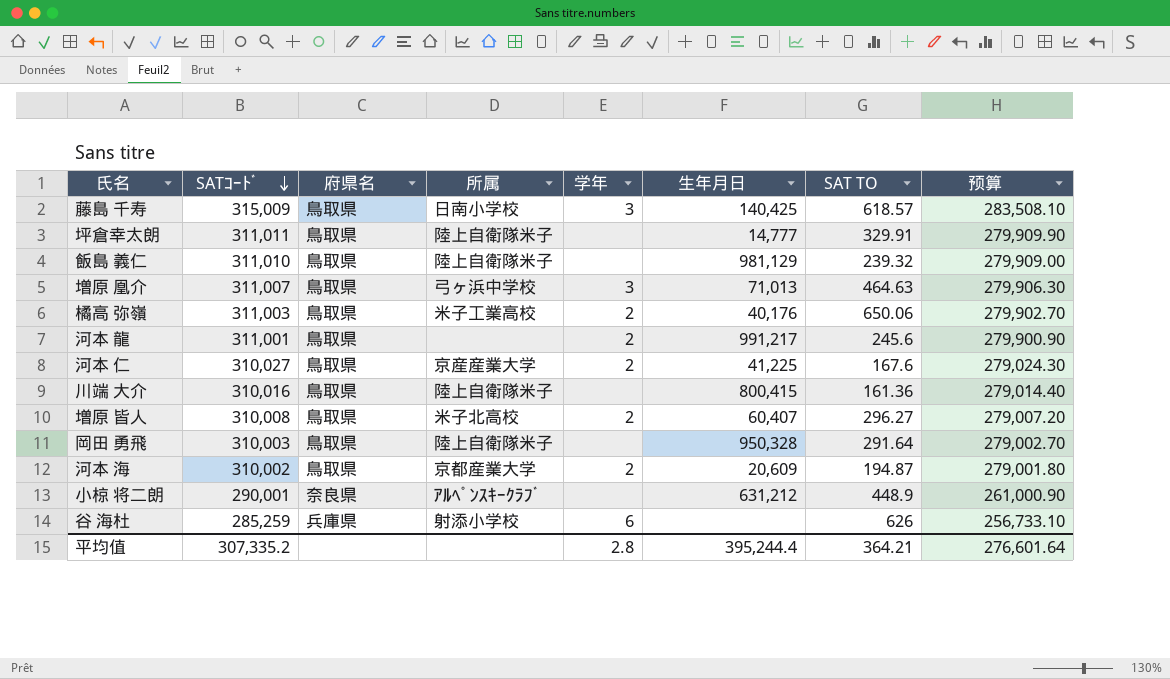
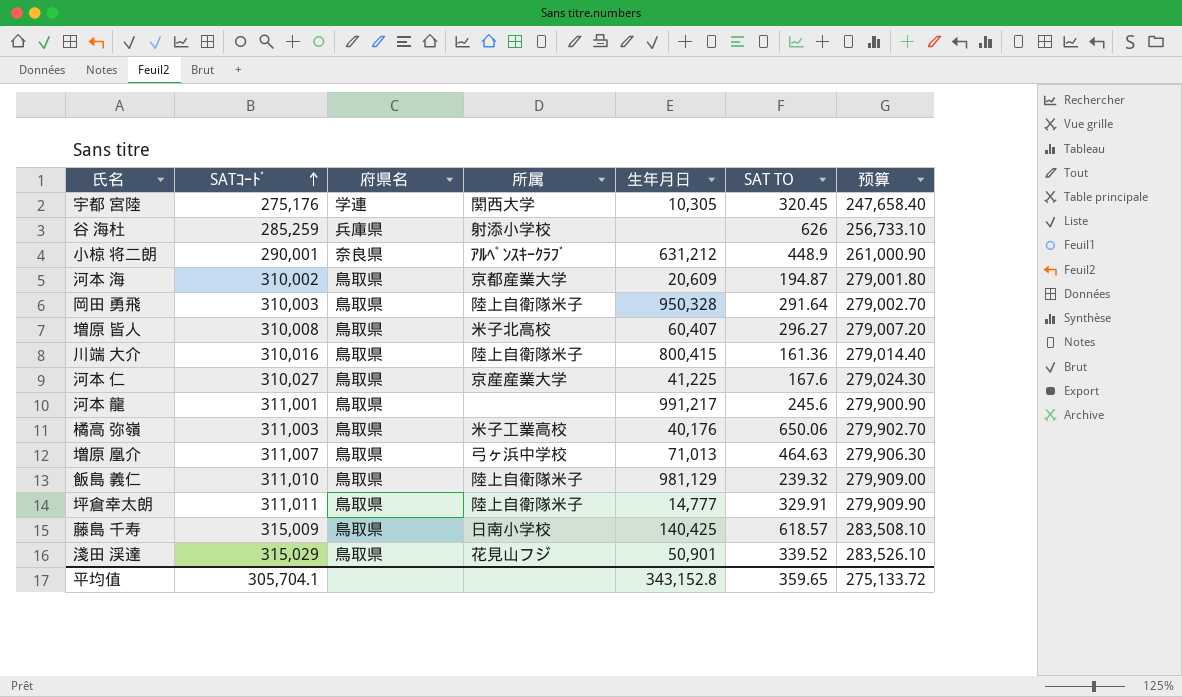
row order: SATｺｰﾄﾞ descending -> SATｺｰﾄﾞ ascending
column 学年 | position: 5 -> none
row 宇都 宮陸: none -> 275,176 | 学連 | 関西大学 | 10,305 | 320.45 | 247,658.40
row 淺田 渓達: none -> 315,029 | 鳥取県 | 花見山フジ | 50,901 | 339.52 | 283,526.10
平均值 | SATｺｰﾄﾞ: 307,335.2 -> 305,704.1
平均值 | 生年月日: 395,244.4 -> 343,152.8
平均值 | SAT TO: 364.21 -> 359.65
平均值 | 预算: 276,601.64 -> 275,133.72

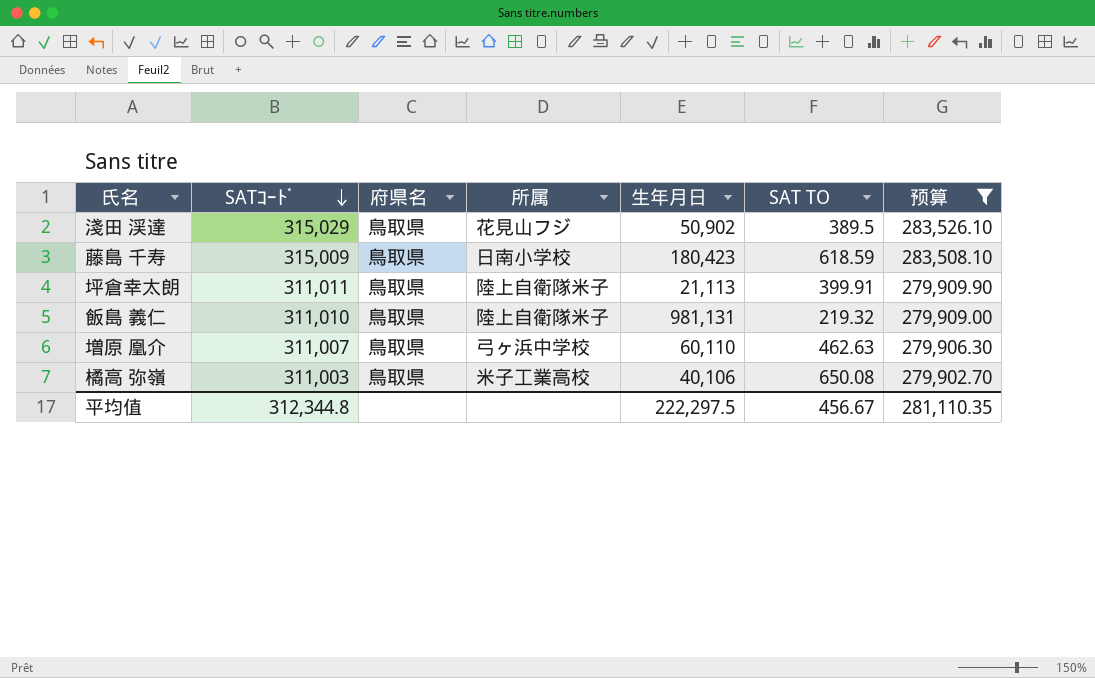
filter: none -> 预算 >= 279,902.70
row order: SATｺｰﾄﾞ ascending -> SATｺｰﾄﾞ descending
淺田 渓達 | 生年月日: 50,901 -> 50,902
淺田 渓達 | SAT TO: 339.52 -> 389.5
藤島 千寿 | 生年月日: 140,425 -> 180,423
藤島 千寿 | SAT TO: 618.57 -> 618.59
坪倉幸太朗 | 生年月日: 14,777 -> 21,113
坪倉幸太朗 | SAT TO: 329.91 -> 399.91
飯島 義仁 | 生年月日: 981,129 -> 981,131
飯島 義仁 | SAT TO: 239.32 -> 219.32
増原 凰介 | 生年月日: 71,013 -> 60,110
増原 凰介 | SAT TO: 464.63 -> 462.63
橘高 弥嶺 | 生年月日: 40,176 -> 40,106
橘高 弥嶺 | SAT TO: 650.06 -> 650.08
平均值 | SATｺｰﾄﾞ: 305,704.1 -> 312,344.8
平均值 | 生年月日: 343,152.8 -> 222,297.5
平均值 | SAT TO: 359.65 -> 456.67
平均值 | 预算: 275,133.72 -> 281,110.35

